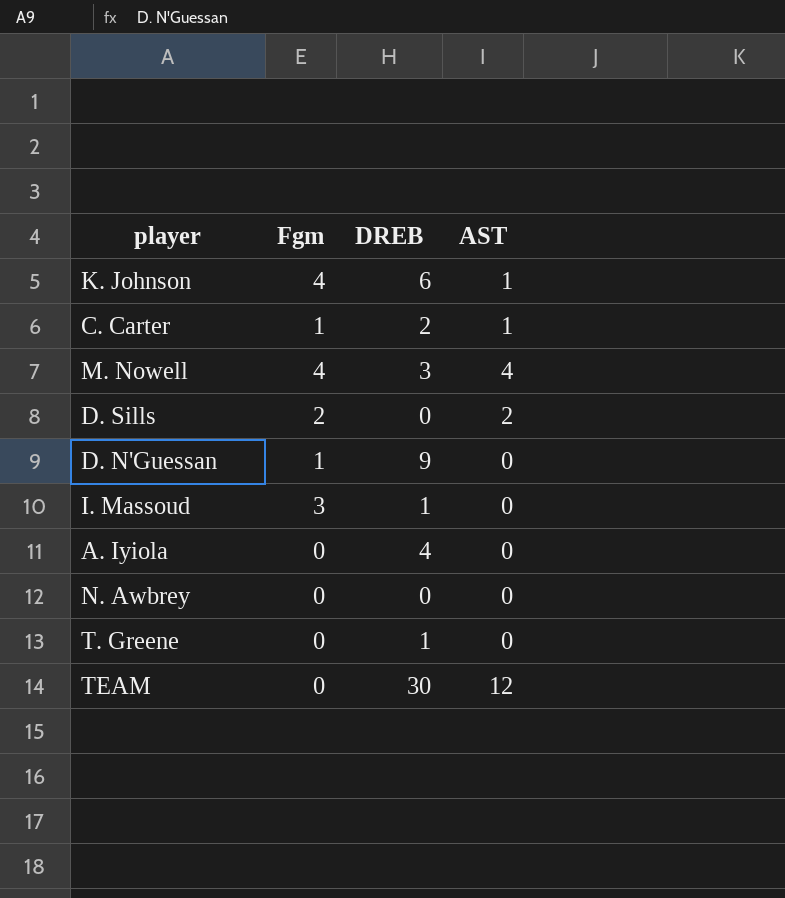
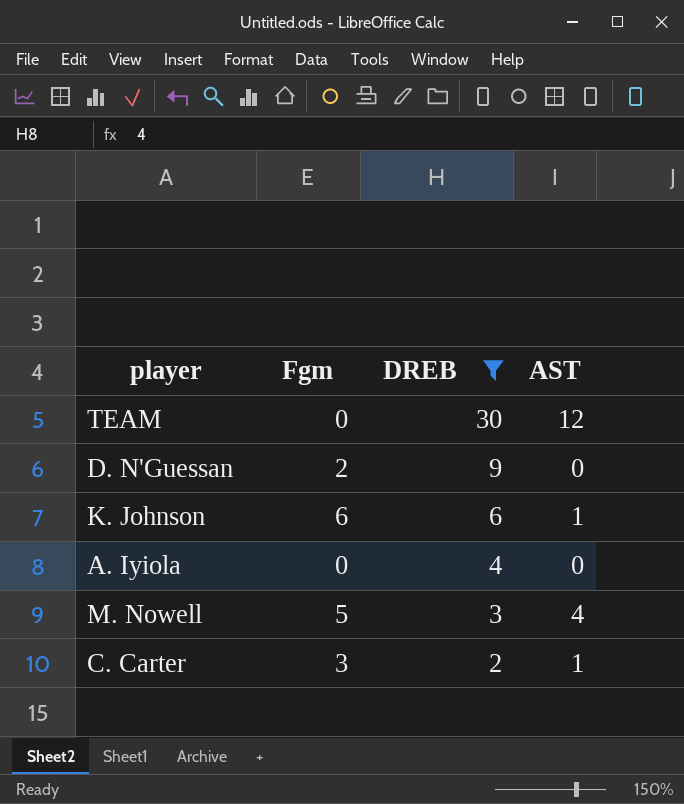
filter: none -> DREB >= 2
row order: none -> DREB descending
D. N'Guessan | Fgm: 1 -> 2
K. Johnson | Fgm: 4 -> 6
M. Nowell | Fgm: 4 -> 5
C. Carter | Fgm: 1 -> 3

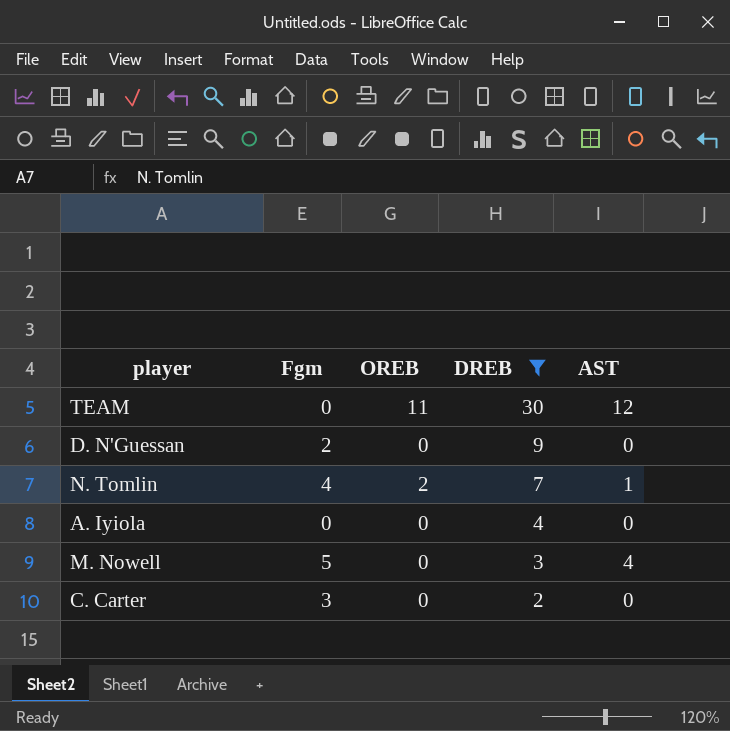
column OREB | position: none -> 3
row K. Johnson: 6 | 6 | 1 -> none
row N. Tomlin: none -> 4 | 2 | 7 | 1
C. Carter | AST: 1 -> 0

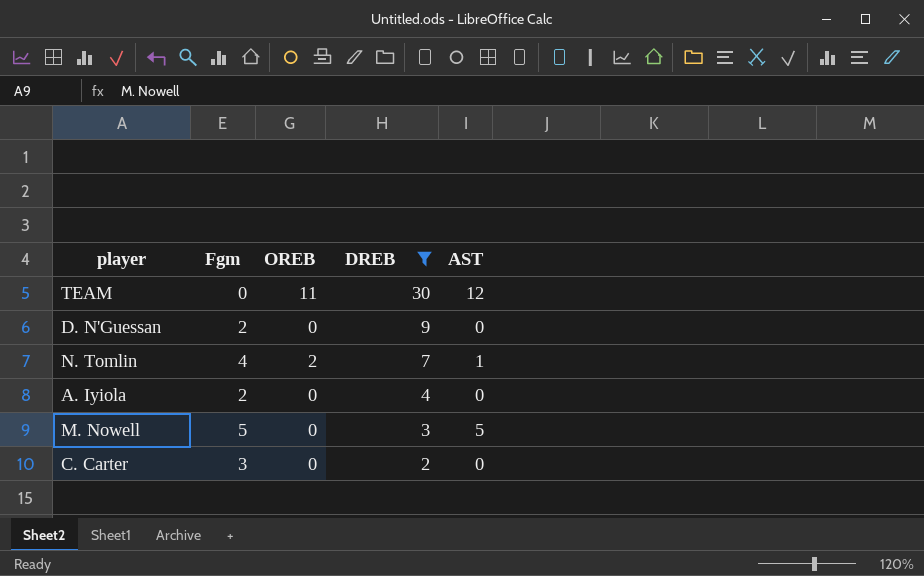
A. Iyiola | Fgm: 0 -> 2
M. Nowell | AST: 4 -> 5

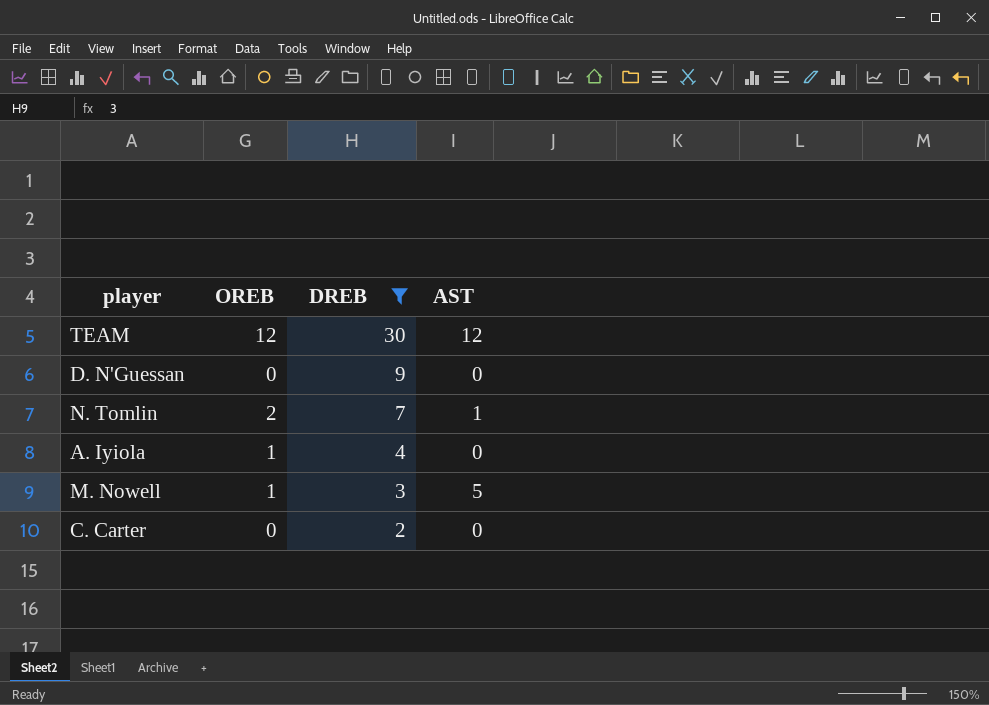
column Fgm | position: 2 -> none
TEAM | OREB: 11 -> 12
A. Iyiola | OREB: 0 -> 1
M. Nowell | OREB: 0 -> 1

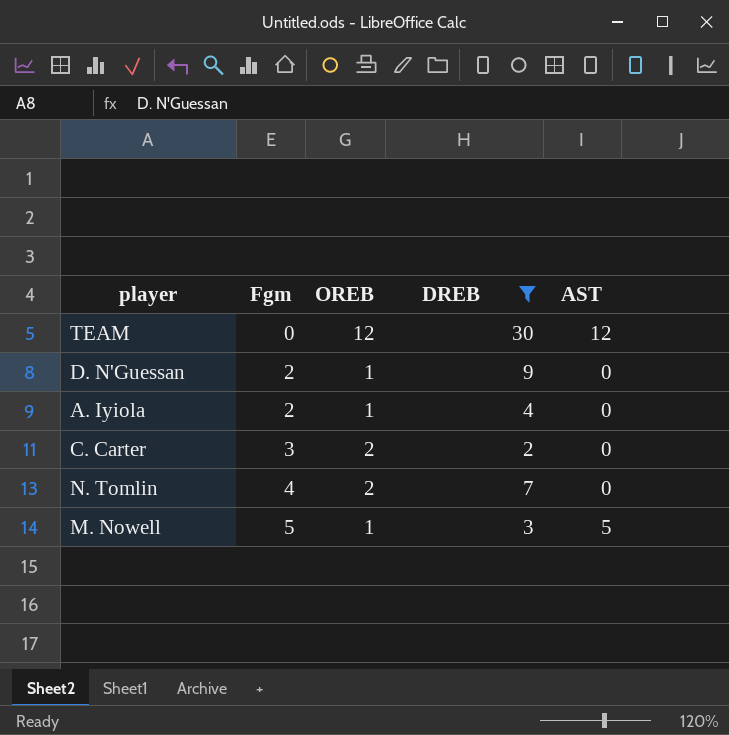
row order: DREB descending -> Fgm ascending
column Fgm | position: none -> 2
D. N'Guessan | OREB: 0 -> 1
C. Carter | OREB: 0 -> 2
N. Tomlin | AST: 1 -> 0

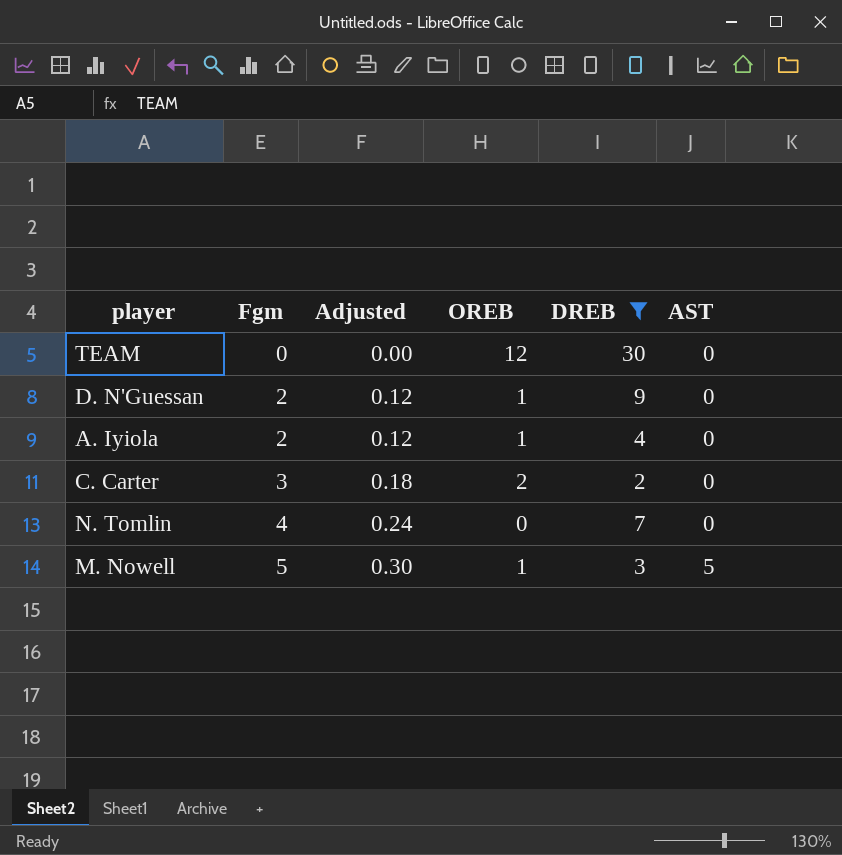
column Adjusted | formula: none -> [Fgm] * 0.06
TEAM | AST: 12 -> 0
N. Tomlin | OREB: 2 -> 0

